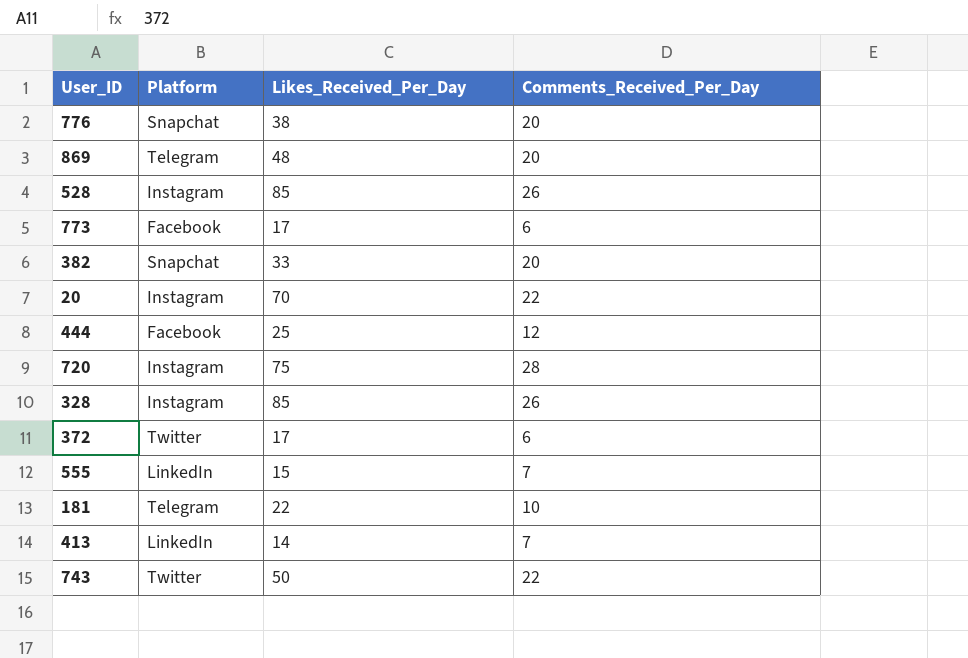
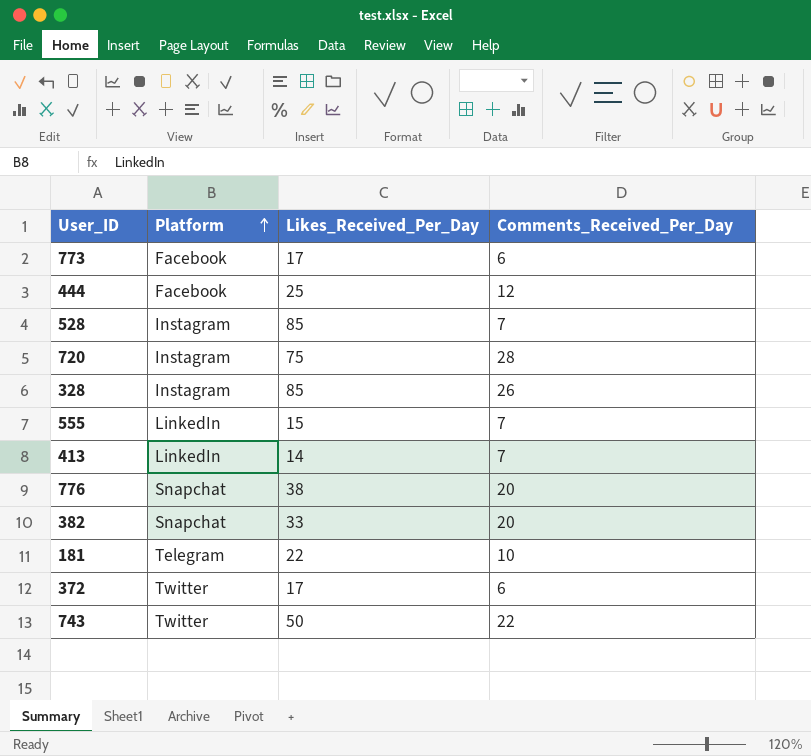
row order: none -> Platform ascending
row 869: Telegram | 48 | 20 -> none
row 20: Instagram | 70 | 22 -> none
528 | Comments_Received_Per_Day: 26 -> 7

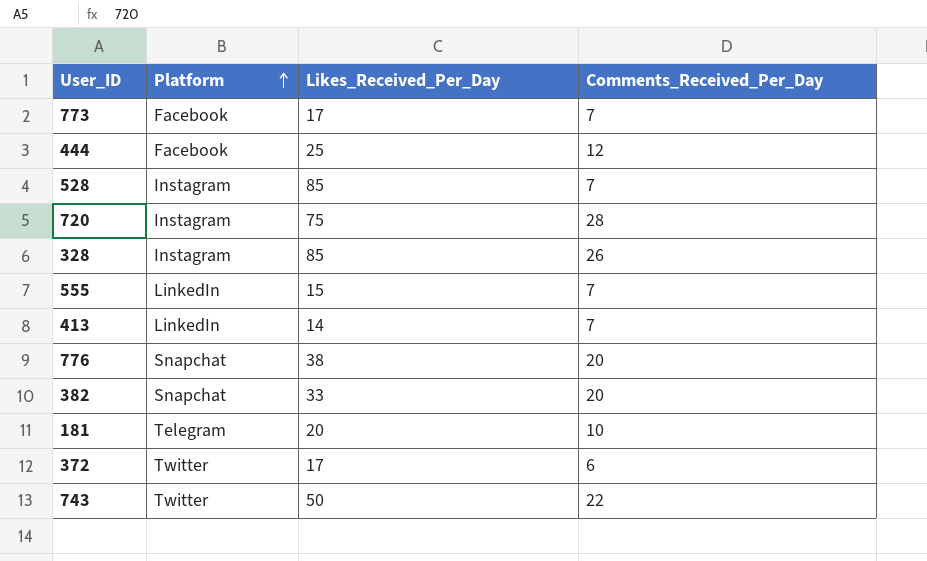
773 | Comments_Received_Per_Day: 6 -> 7
181 | Likes_Received_Per_Day: 22 -> 20

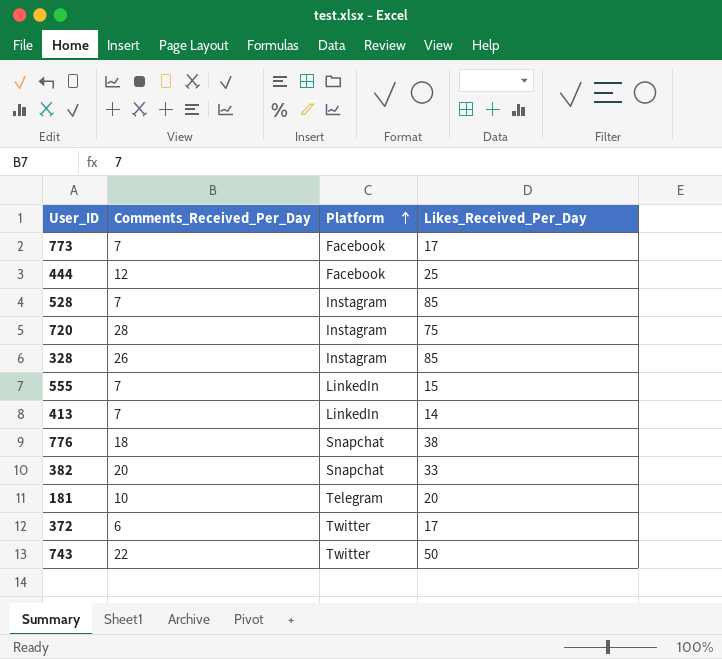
column Comments_Received_Per_Day | position: 4 -> 2
776 | Comments_Received_Per_Day: 20 -> 18

